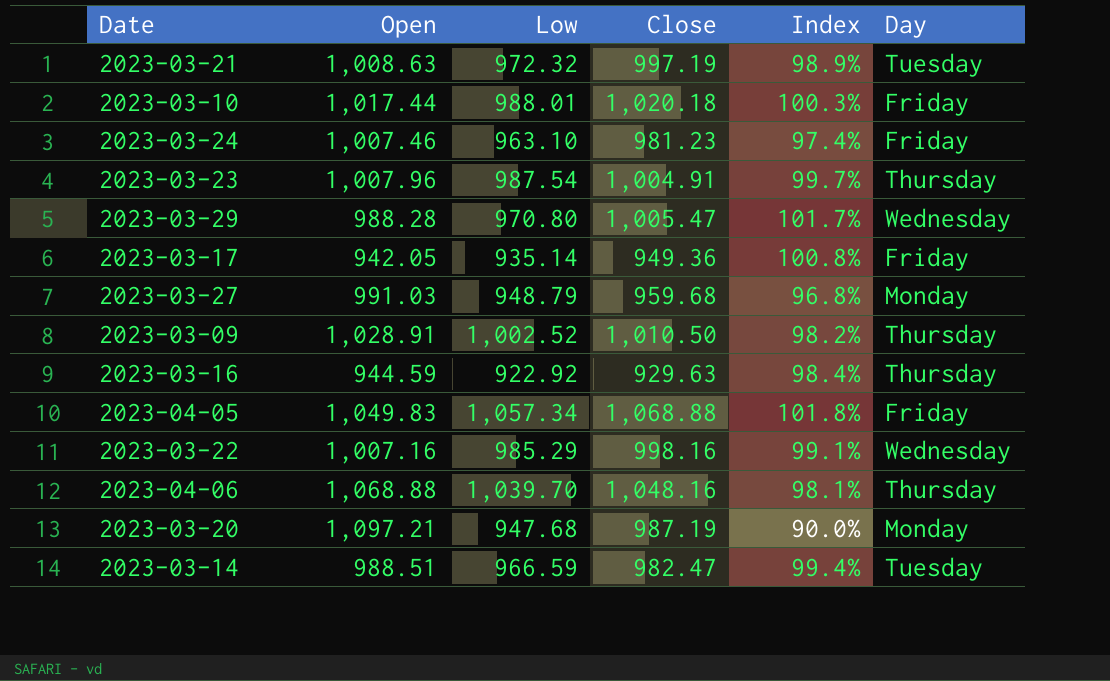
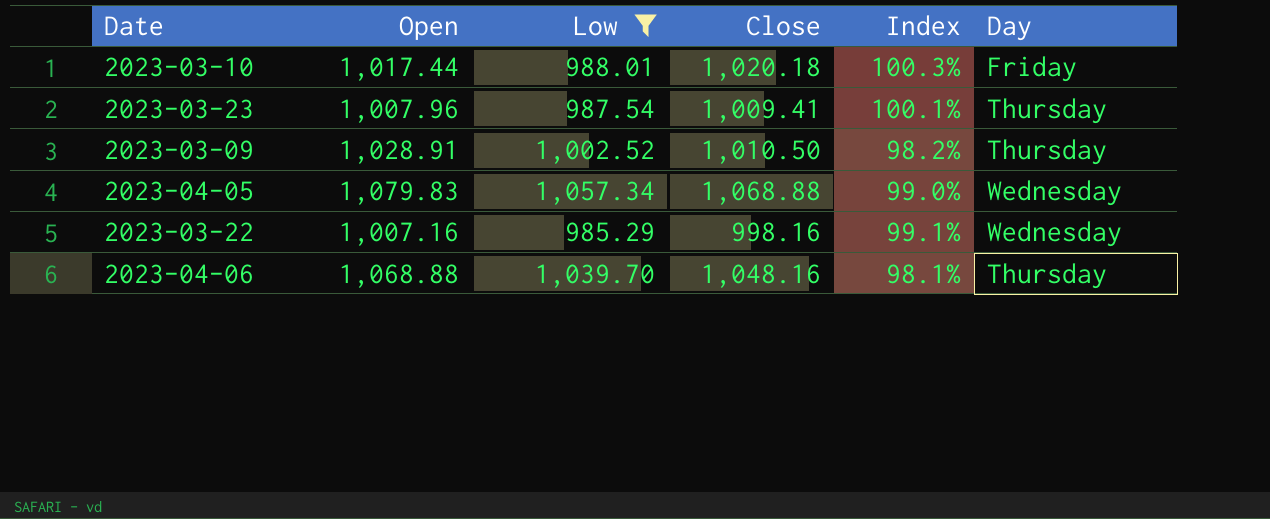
filter: none -> Low >= 985.29
2023-03-23 | Close: 1,004.91 -> 1,009.41
2023-03-23 | Index: 99.7% -> 100.1%
2023-04-05 | Open: 1,049.83 -> 1,079.83
2023-04-05 | Index: 101.8% -> 99.0%
2023-04-05 | Day: Friday -> Wednesday

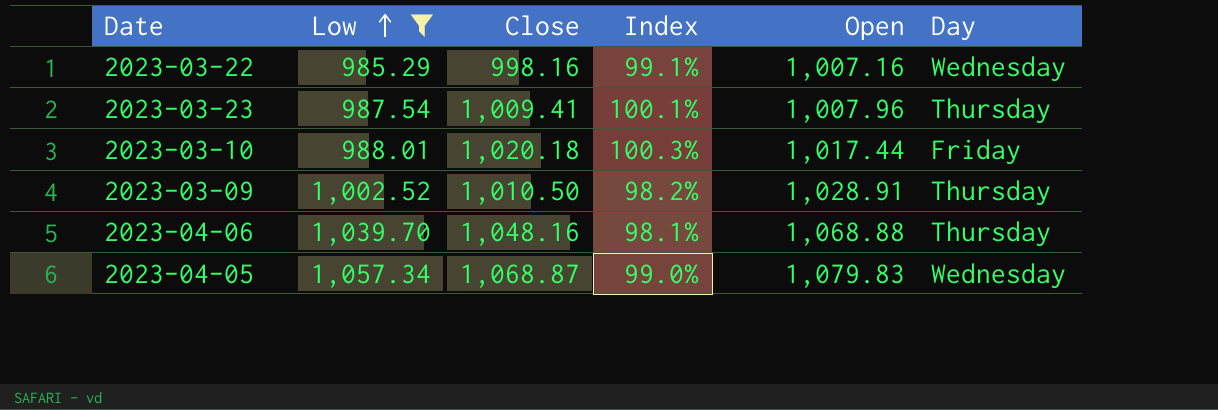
row order: none -> Low ascending
column Open | position: 2 -> 5
2023-04-05 | Close: 1,068.88 -> 1,068.87

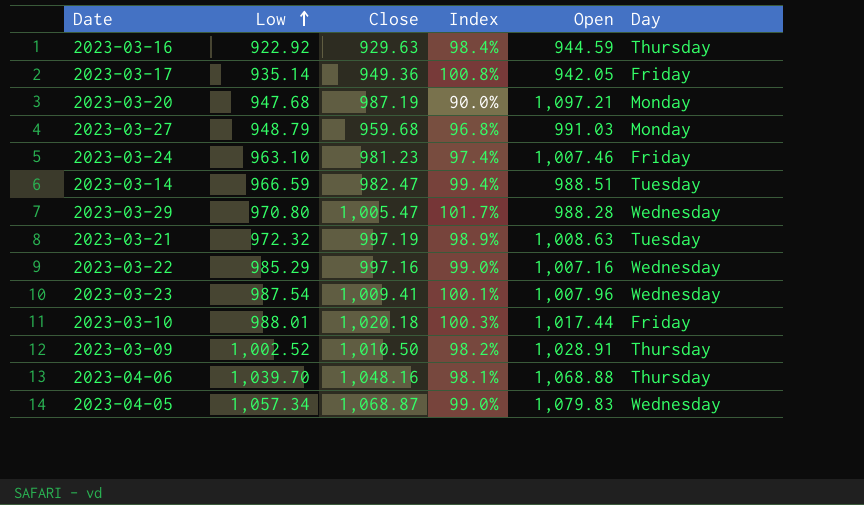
filter: Low >= 985.29 -> none
2023-03-22 | Close: 998.16 -> 997.16
2023-03-22 | Index: 99.1% -> 99.0%
2023-03-23 | Day: Thursday -> Wednesday

